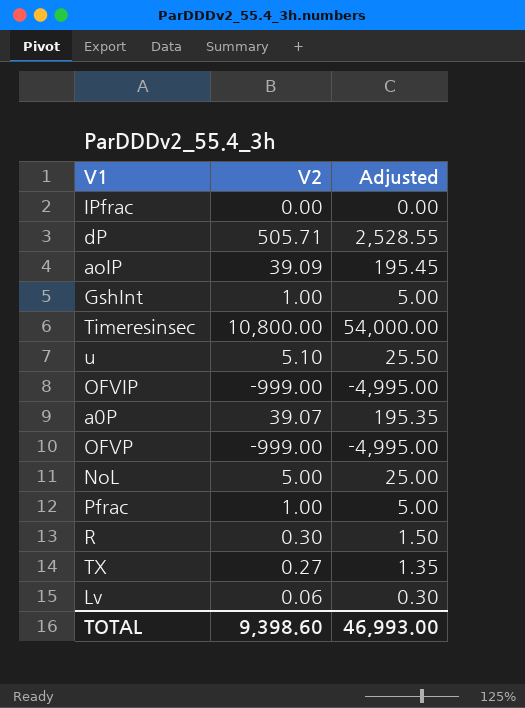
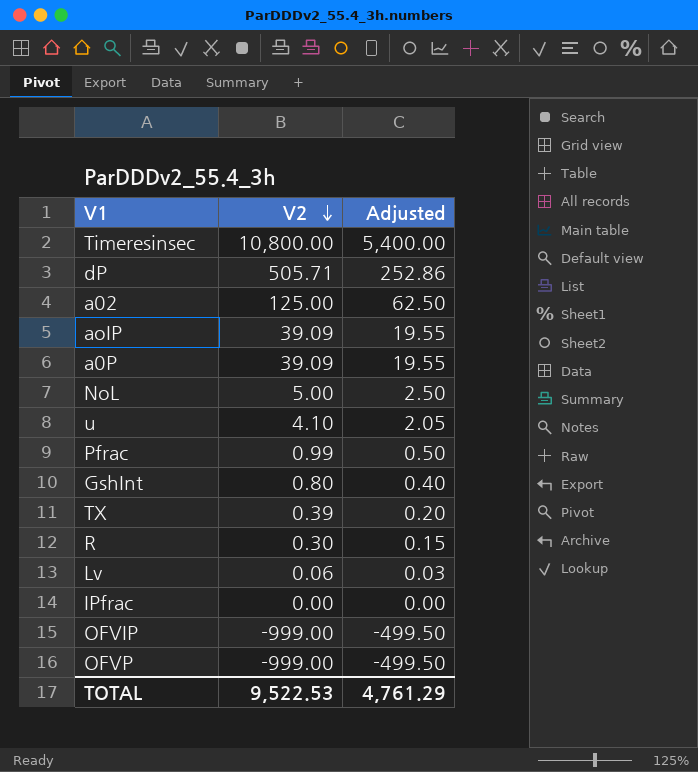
row order: none -> V2 descending
column Adjusted | formula: [V2] * 5 -> [V2] * 0.5
row a02: none -> 125.00 | 62.50
a0P | V2: 39.07 -> 39.09
u | V2: 5.10 -> 4.10
Pfrac | V2: 1.00 -> 0.99
GshInt | V2: 1.00 -> 0.80
TX | V2: 0.27 -> 0.39
TOTAL | V2: 9,398.60 -> 9,522.53
TOTAL | Adjusted: 46,993.00 -> 4,761.29

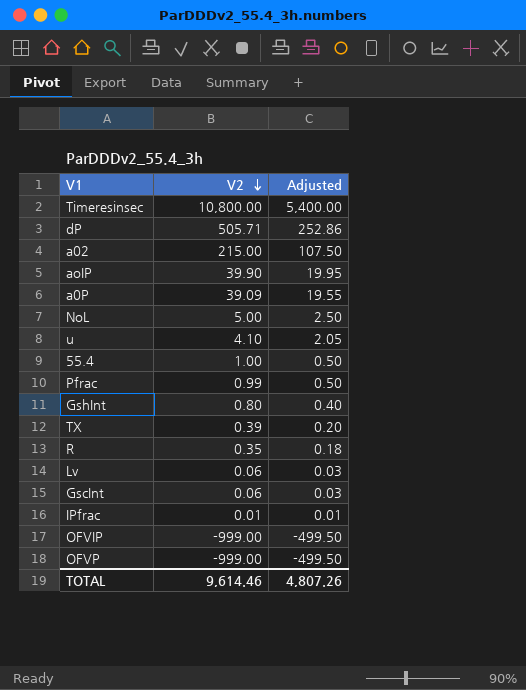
a02 | V2: 125.00 -> 215.00
a02 | Adjusted: 62.50 -> 107.50
aoIP | V2: 39.09 -> 39.90
aoIP | Adjusted: 19.55 -> 19.95
row 55.4: none -> 1.00 | 0.50
R | V2: 0.30 -> 0.35
R | Adjusted: 0.15 -> 0.18
row GscInt: none -> 0.06 | 0.03
IPfrac | V2: 0.00 -> 0.01
IPfrac | Adjusted: 0.00 -> 0.01
TOTAL | V2: 9,522.53 -> 9,614.46
TOTAL | Adjusted: 4,761.29 -> 4,807.26

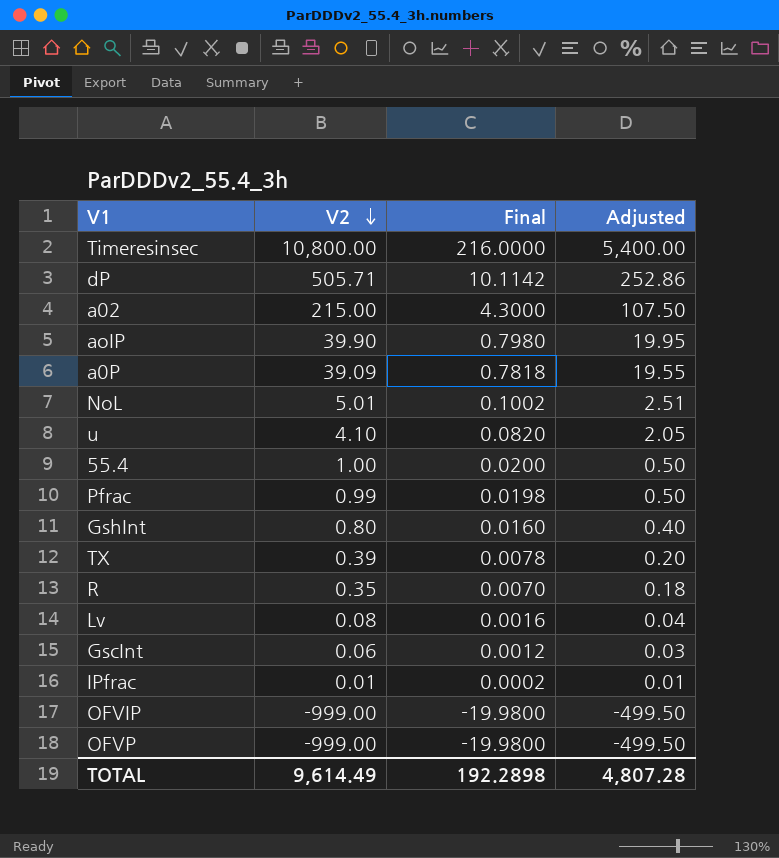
column Final | formula: none -> [V2] * 0.02
NoL | V2: 5.00 -> 5.01
NoL | Adjusted: 2.50 -> 2.51
Lv | V2: 0.06 -> 0.08
Lv | Adjusted: 0.03 -> 0.04
TOTAL | V2: 9,614.46 -> 9,614.49
TOTAL | Adjusted: 4,807.26 -> 4,807.28

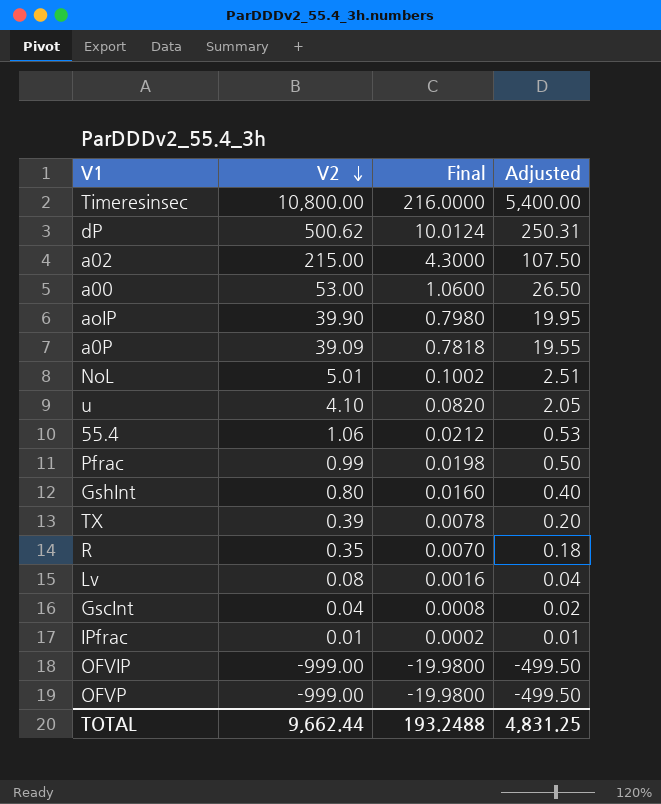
dP | V2: 505.71 -> 500.62
dP | Final: 10.1142 -> 10.0124
dP | Adjusted: 252.86 -> 250.31
row a00: none -> 53.00 | 1.0600 | 26.50
55.4 | V2: 1.00 -> 1.06
55.4 | Final: 0.0200 -> 0.0212
55.4 | Adjusted: 0.50 -> 0.53
GscInt | V2: 0.06 -> 0.04
GscInt | Final: 0.0012 -> 0.0008
GscInt | Adjusted: 0.03 -> 0.02
TOTAL | V2: 9,614.49 -> 9,662.44
TOTAL | Final: 192.2898 -> 193.2488
TOTAL | Adjusted: 4,807.28 -> 4,831.25

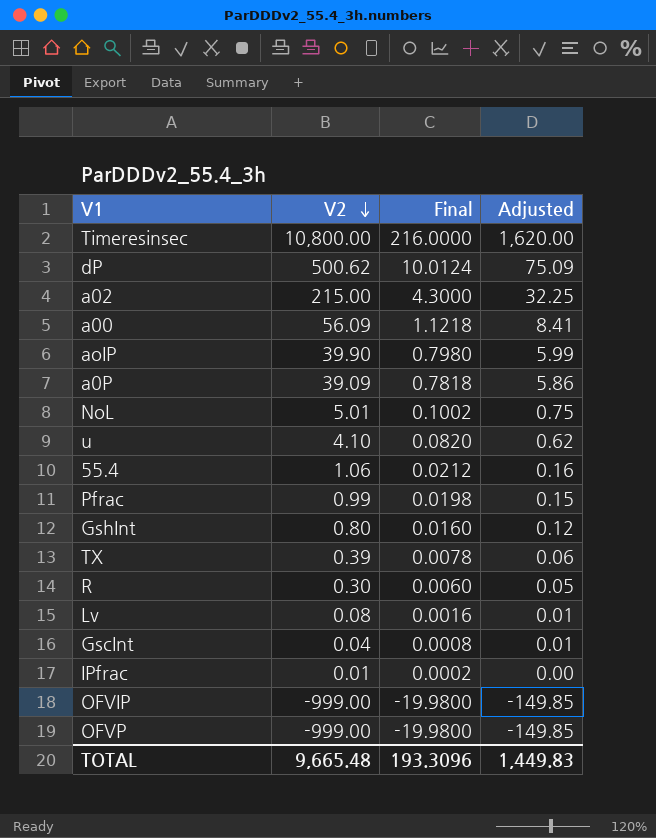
column Adjusted | formula: [V2] * 0.5 -> [V2] * 0.15
a00 | V2: 53.00 -> 56.09
a00 | Final: 1.0600 -> 1.1218
R | V2: 0.35 -> 0.30
R | Final: 0.0070 -> 0.0060
TOTAL | V2: 9,662.44 -> 9,665.48
TOTAL | Final: 193.2488 -> 193.3096
TOTAL | Adjusted: 4,831.25 -> 1,449.83

